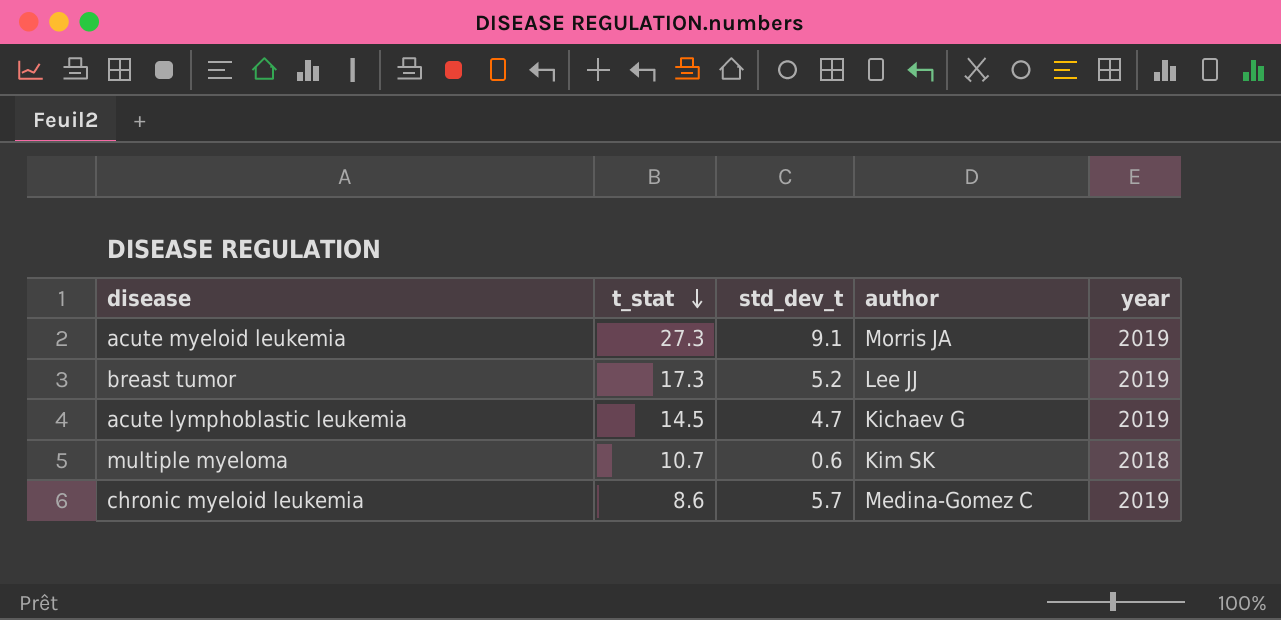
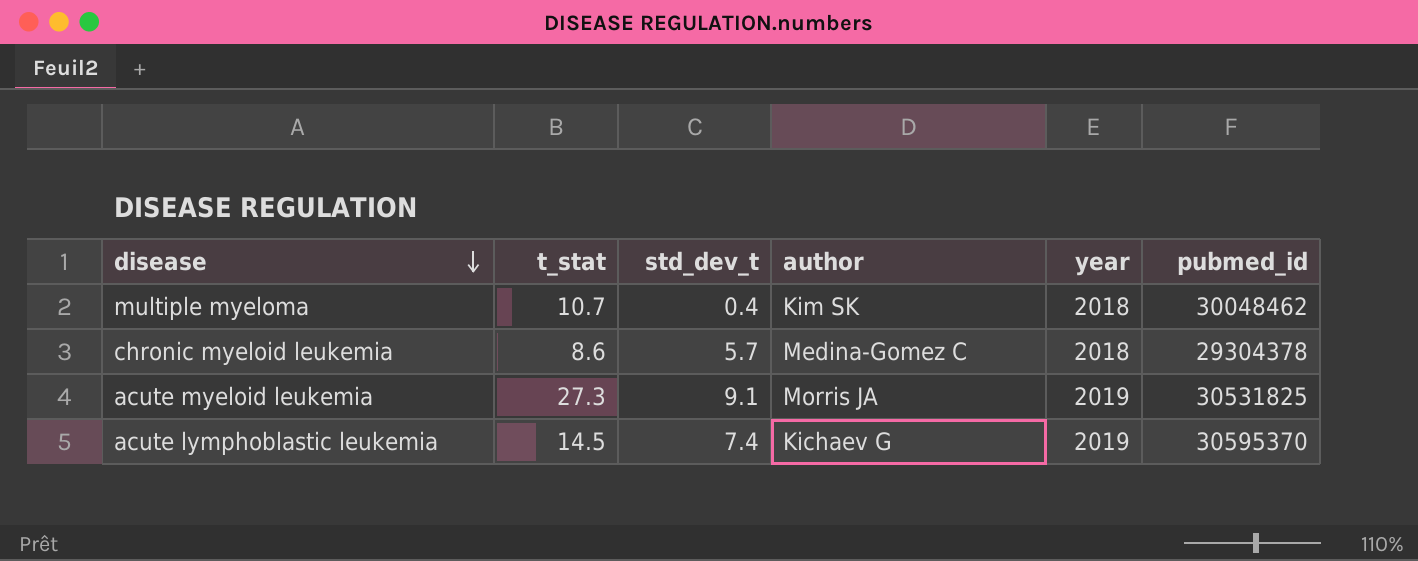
row order: t_stat descending -> disease descending
column pubmed_id | position: none -> 6
row breast tumor: 17.3 | 5.2 | Lee JJ | 2019 -> none
multiple myeloma | std_dev_t: 0.6 -> 0.4
chronic myeloid leukemia | year: 2019 -> 2018
acute lymphoblastic leukemia | std_dev_t: 4.7 -> 7.4

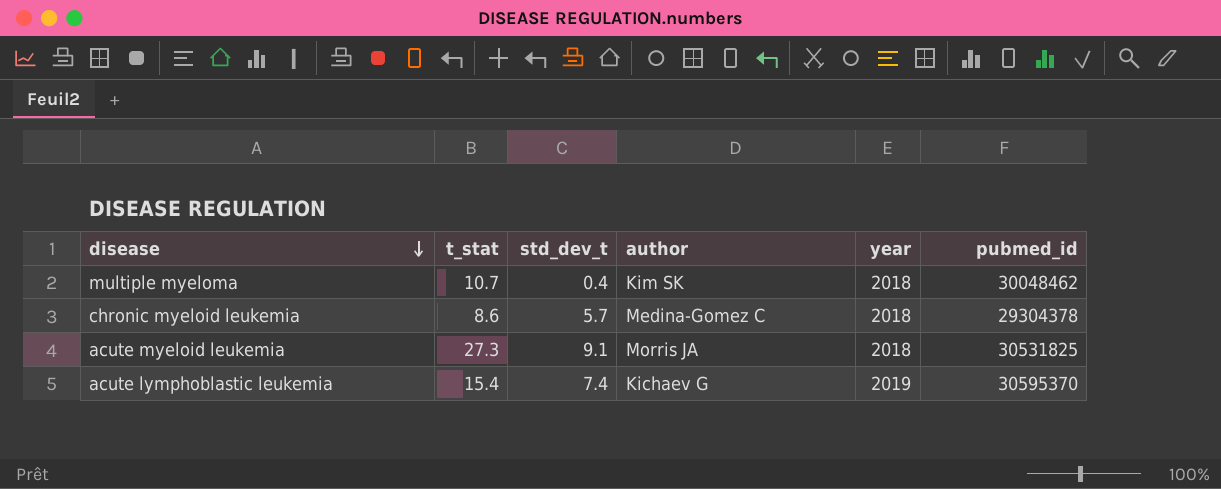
acute myeloid leukemia | year: 2019 -> 2018
acute lymphoblastic leukemia | t_stat: 14.5 -> 15.4

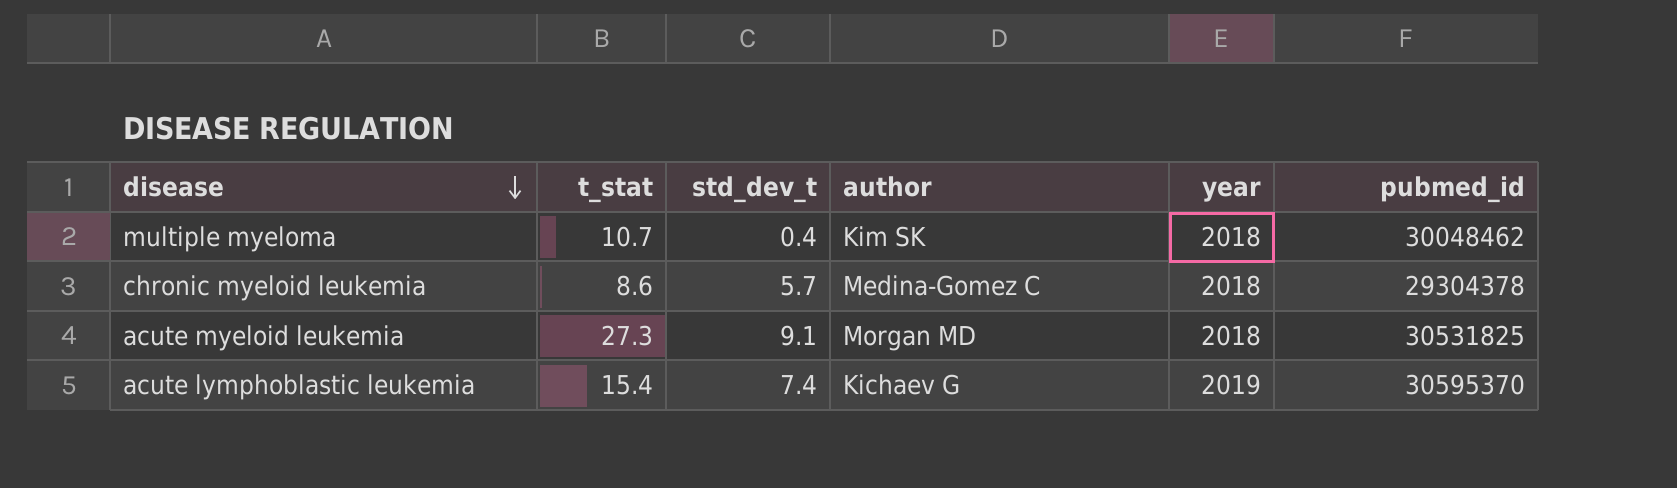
acute myeloid leukemia | author: Morris JA -> Morgan MD

